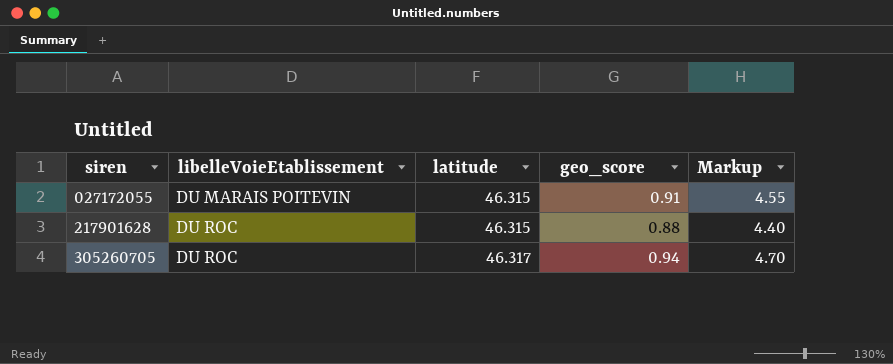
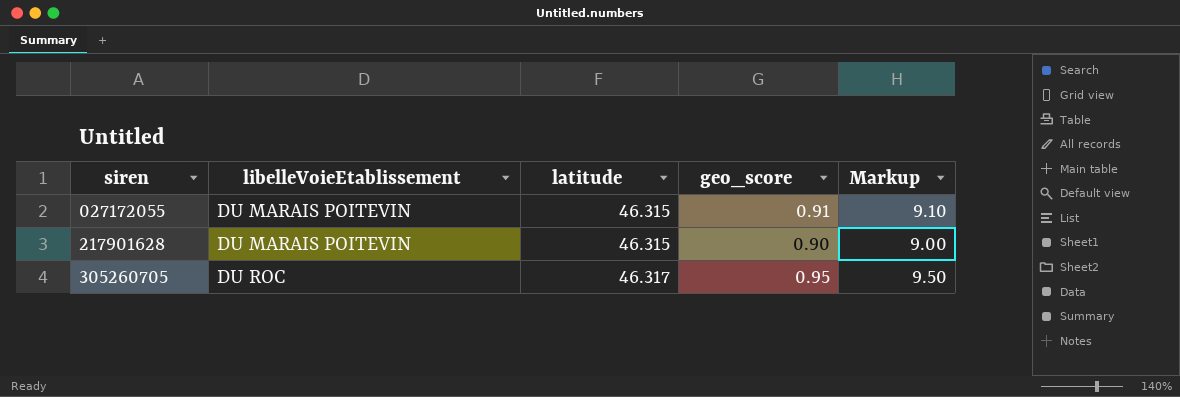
column Markup | formula: [geo_score] * 5 -> [geo_score] * 10
217901628 | libelleVoieEtablissement: DU ROC -> DU MARAIS POITEVIN
217901628 | geo_score: 0.88 -> 0.90
305260705 | geo_score: 0.94 -> 0.95

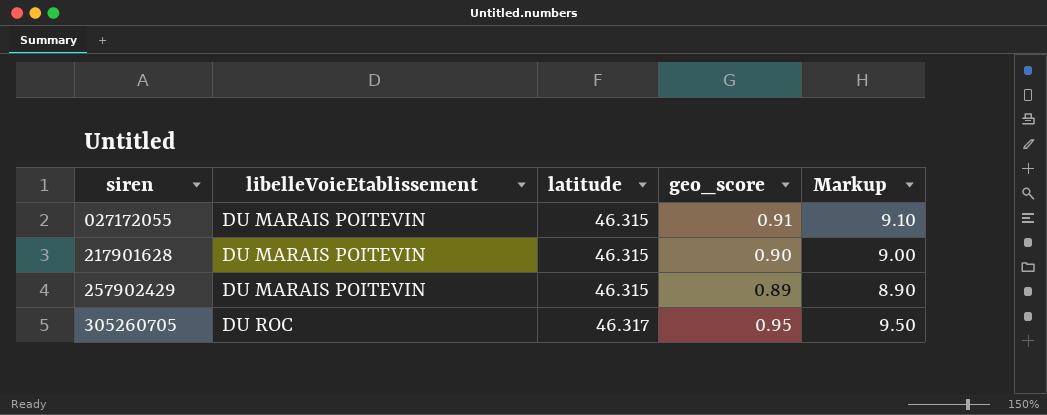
row 257902429: none -> DU MARAIS POITEVIN | 46.315 | 0.89 | 8.90

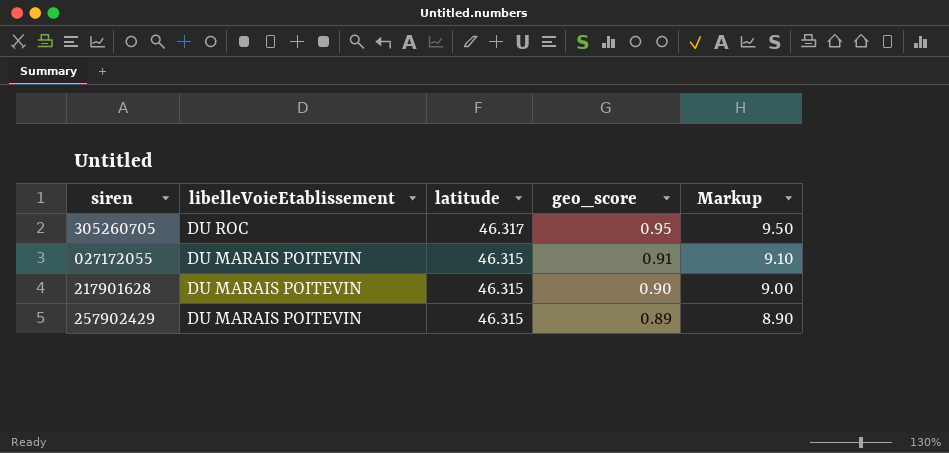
row order: siren ascending -> libelleVoieEtablissement descending

